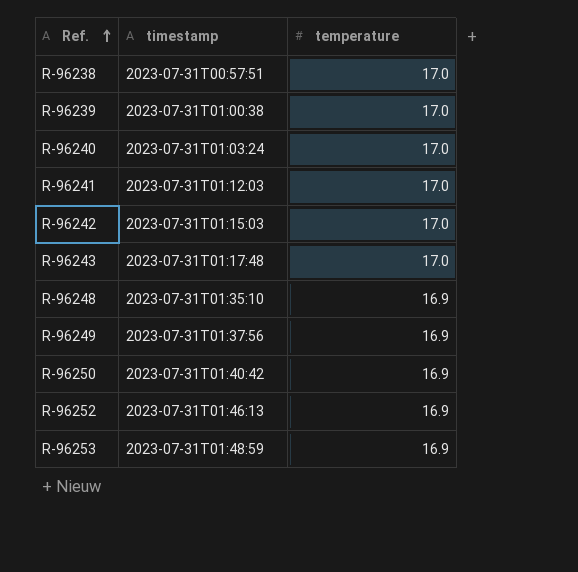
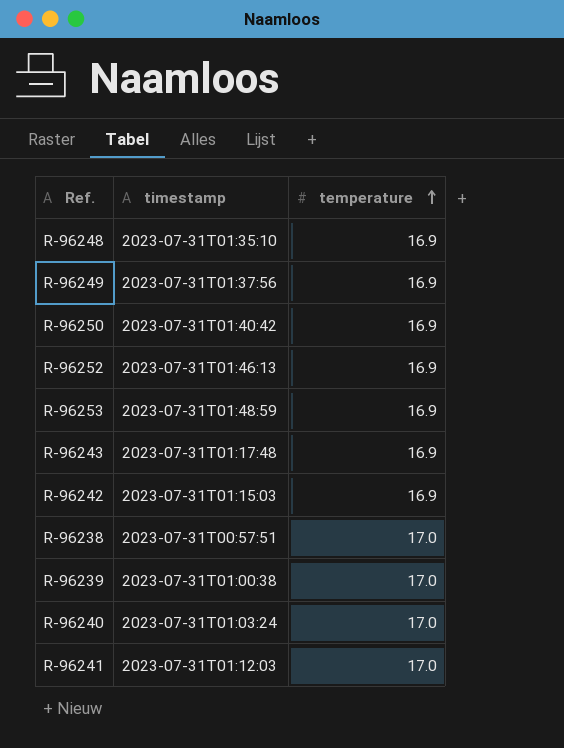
row order: Ref. ascending -> temperature ascending
R-96243 | temperature: 17.0 -> 16.9
R-96242 | temperature: 17.0 -> 16.9

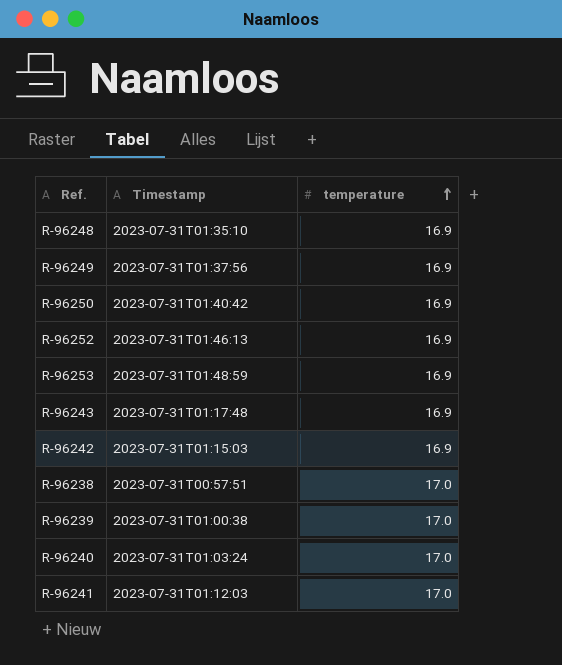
column name: timestamp -> Timestamp

